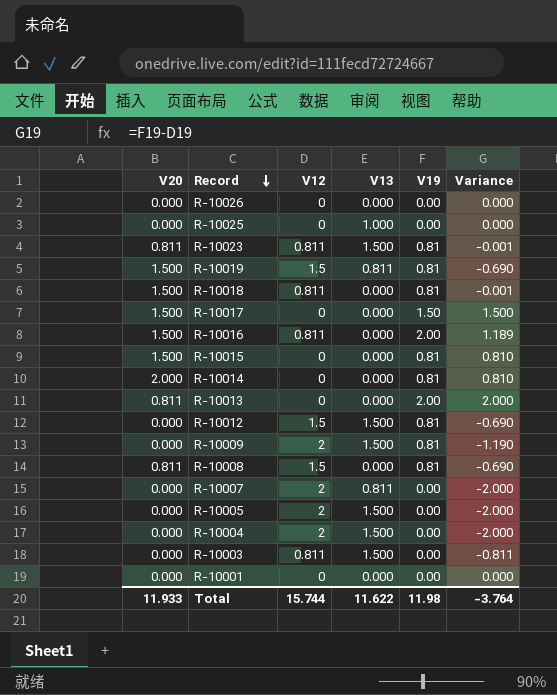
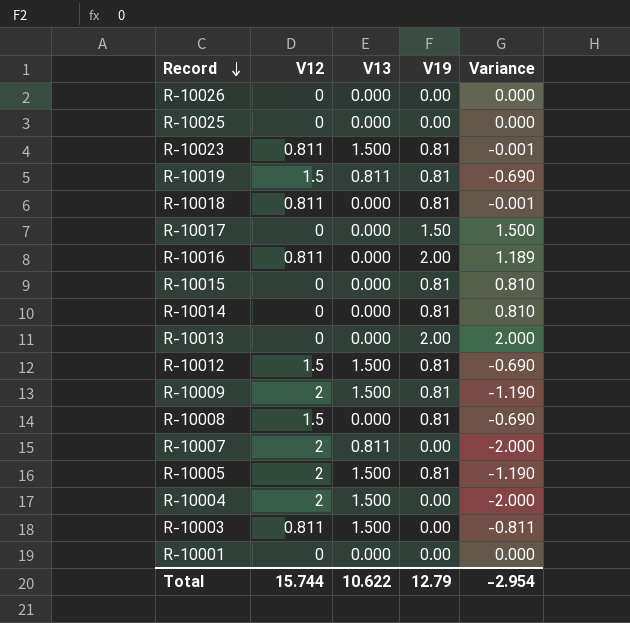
column V20 | position: 1 -> none
R-10025 | V13: 1.000 -> 0.000
R-10005 | V19: 0.00 -> 0.81
R-10005 | Variance: -2.000 -> -1.190
Total | V13: 11.622 -> 10.622
Total | V19: 11.98 -> 12.79
Total | Variance: -3.764 -> -2.954

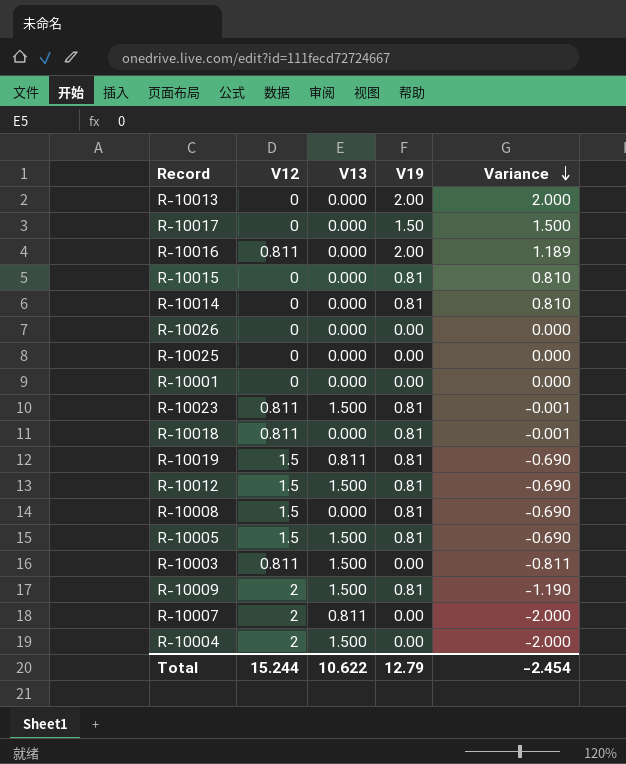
row order: Record descending -> Variance descending
R-10005 | V12: 2 -> 1.5
R-10005 | Variance: -1.190 -> -0.690
Total | V12: 15.744 -> 15.244
Total | Variance: -2.954 -> -2.454

